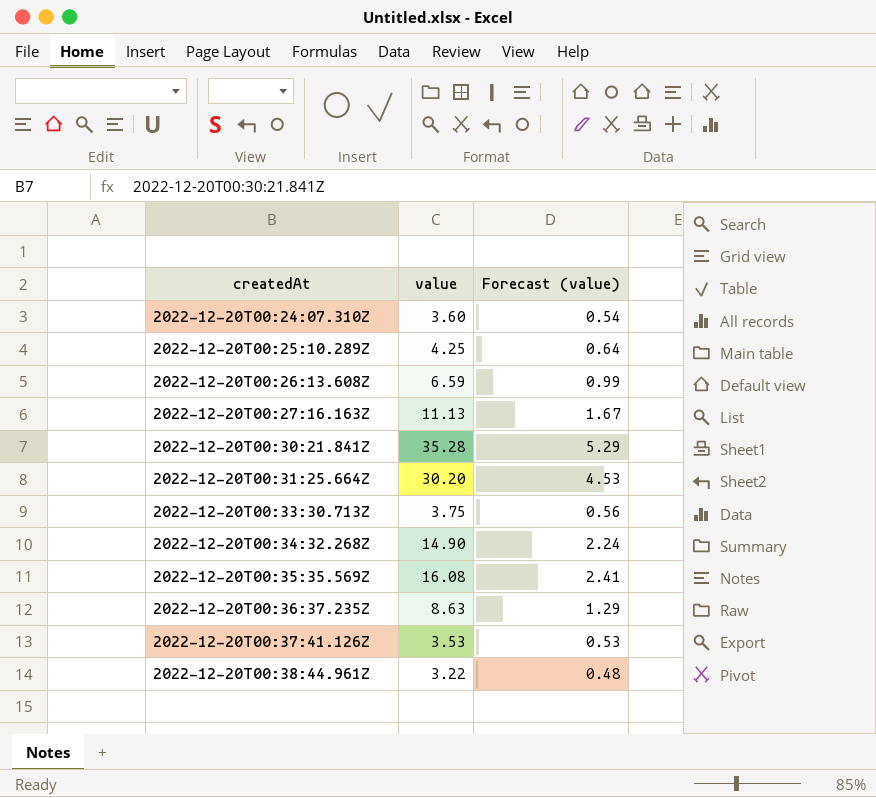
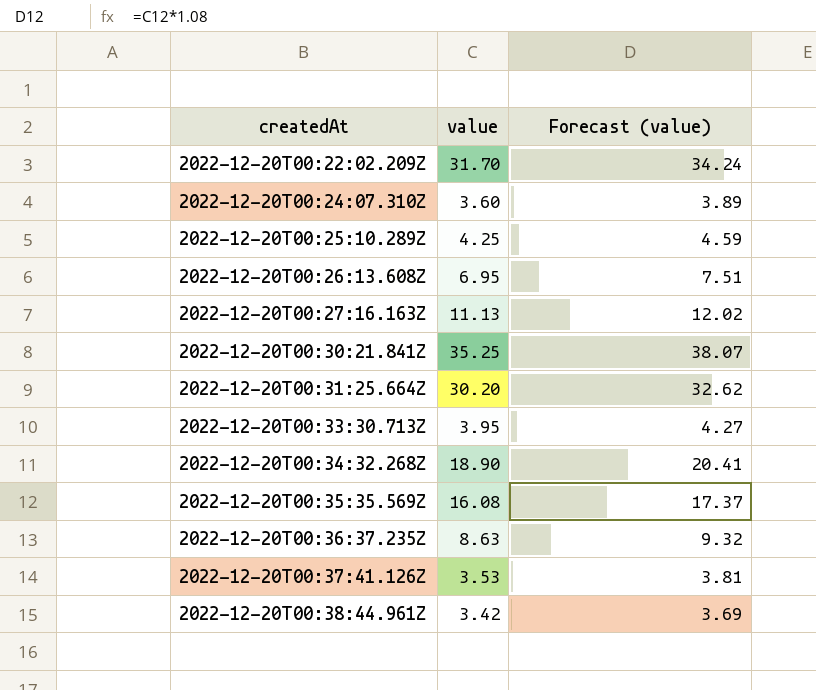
column Forecast (value) | formula: [value] * 0.15 -> [value] * 1.08
row 2022-12-20T00:22:02.209Z: none -> 31.70 | 34.24
2022-12-20T00:26:13.608Z | value: 6.59 -> 6.95
2022-12-20T00:30:21.841Z | value: 35.28 -> 35.25
2022-12-20T00:33:30.713Z | value: 3.75 -> 3.95
2022-12-20T00:34:32.268Z | value: 14.90 -> 18.90
2022-12-20T00:38:44.961Z | value: 3.22 -> 3.42

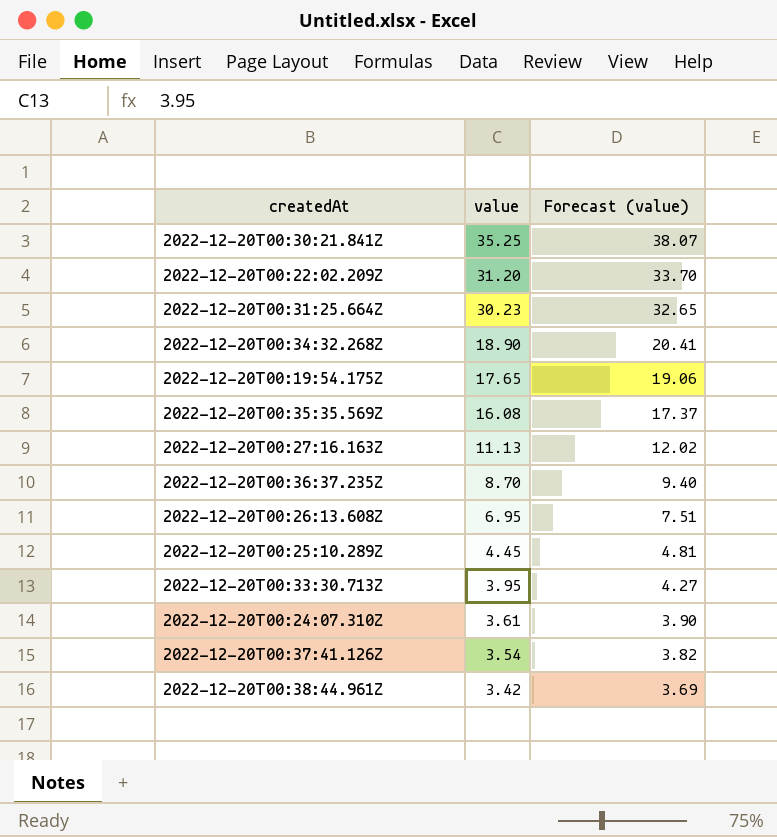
row order: createdAt ascending -> value descending
2022-12-20T00:22:02.209Z | value: 31.70 -> 31.20
2022-12-20T00:22:02.209Z | Forecast (value): 34.24 -> 33.70
2022-12-20T00:31:25.664Z | value: 30.20 -> 30.23
2022-12-20T00:31:25.664Z | Forecast (value): 32.62 -> 32.65
row 2022-12-20T00:19:54.175Z: none -> 17.65 | 19.06
2022-12-20T00:36:37.235Z | value: 8.63 -> 8.70
2022-12-20T00:36:37.235Z | Forecast (value): 9.32 -> 9.40
2022-12-20T00:25:10.289Z | value: 4.25 -> 4.45
2022-12-20T00:25:10.289Z | Forecast (value): 4.59 -> 4.81
2022-12-20T00:24:07.310Z | value: 3.60 -> 3.61
2022-12-20T00:24:07.310Z | Forecast (value): 3.89 -> 3.90
2022-12-20T00:37:41.126Z | value: 3.53 -> 3.54
2022-12-20T00:37:41.126Z | Forecast (value): 3.81 -> 3.82

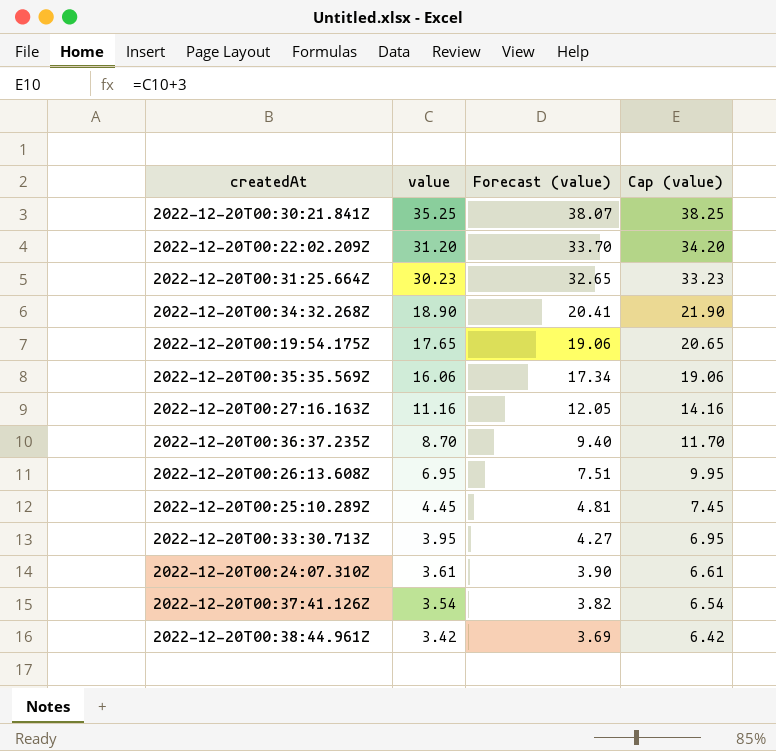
column Cap (value) | formula: none -> [value] + 3
2022-12-20T00:35:35.569Z | value: 16.08 -> 16.06
2022-12-20T00:35:35.569Z | Forecast (value): 17.37 -> 17.34
2022-12-20T00:27:16.163Z | value: 11.13 -> 11.16
2022-12-20T00:27:16.163Z | Forecast (value): 12.02 -> 12.05

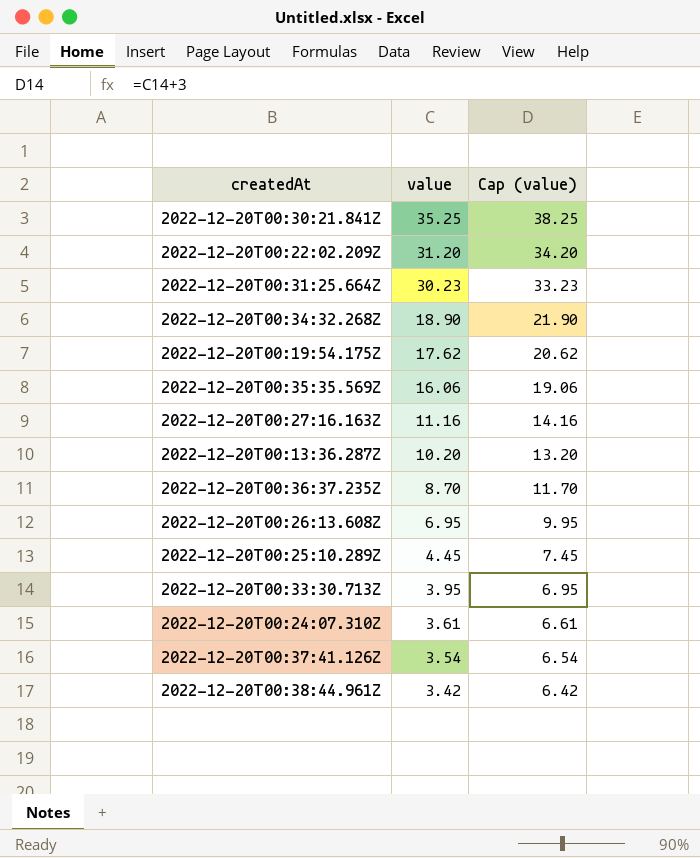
column Forecast (value) | formula: [value] * 1.08 -> none
2022-12-20T00:19:54.175Z | value: 17.65 -> 17.62
2022-12-20T00:19:54.175Z | Cap (value): 20.65 -> 20.62
row 2022-12-20T00:13:36.287Z: none -> 10.20 | 13.20

